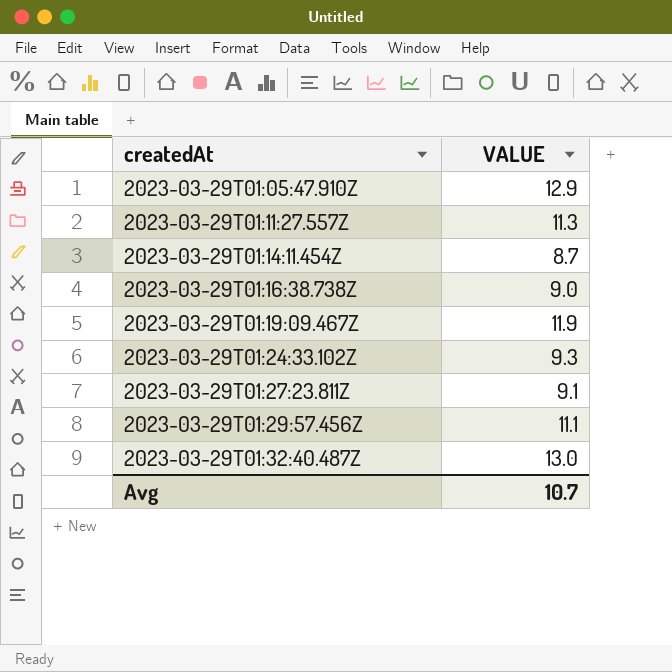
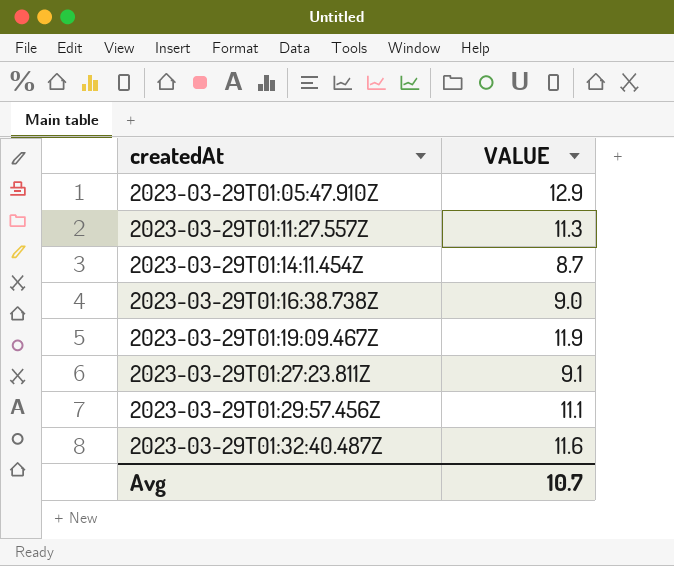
row 2023-03-29T01:24:33.102Z: 9.3 -> none
2023-03-29T01:32:40.487Z | VALUE: 13.0 -> 11.6

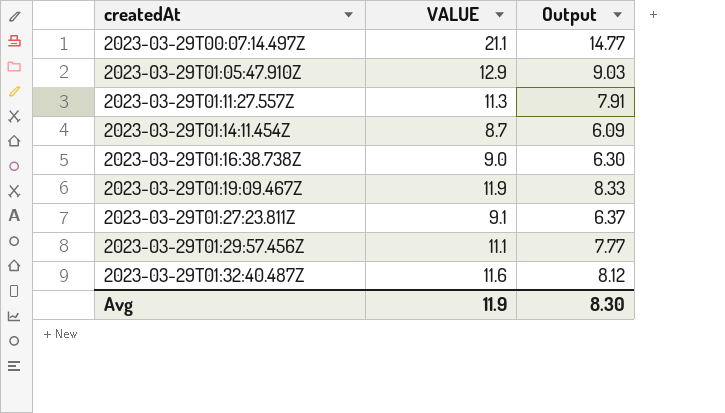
column Output | formula: none -> [VALUE] * 0.7
row 2023-03-29T00:07:14.497Z: none -> 21.1 | 14.77
Avg | VALUE: 10.7 -> 11.9

